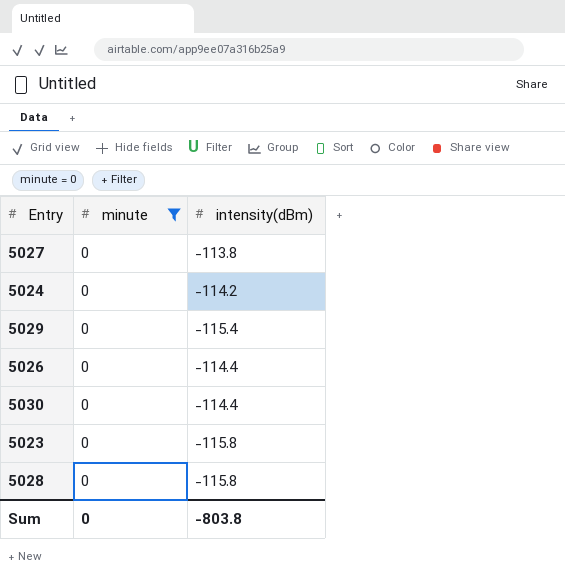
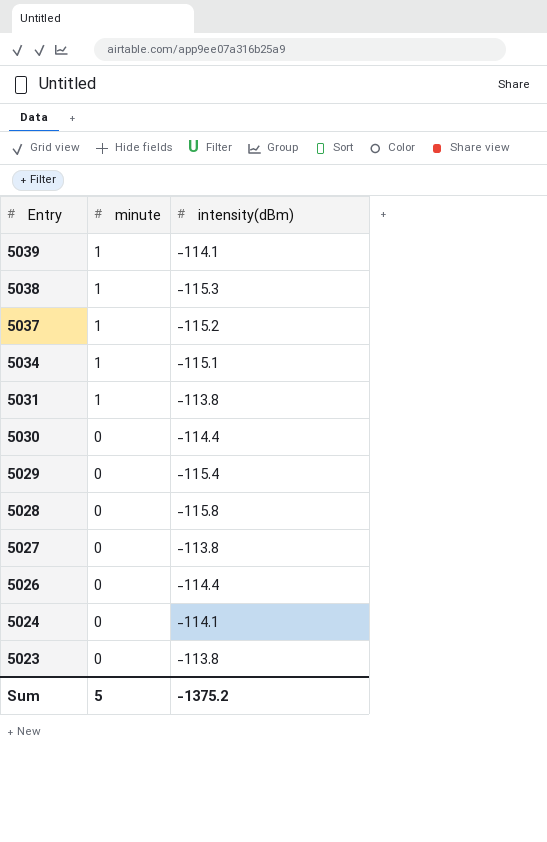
filter: minute = 0 -> none
row order: none -> Entry descending
5024 | intensity(dBm): -114.2 -> -114.1
5023 | intensity(dBm): -115.8 -> -113.8
Sum | minute: 0 -> 5
Sum | intensity(dBm): -803.8 -> -1375.2

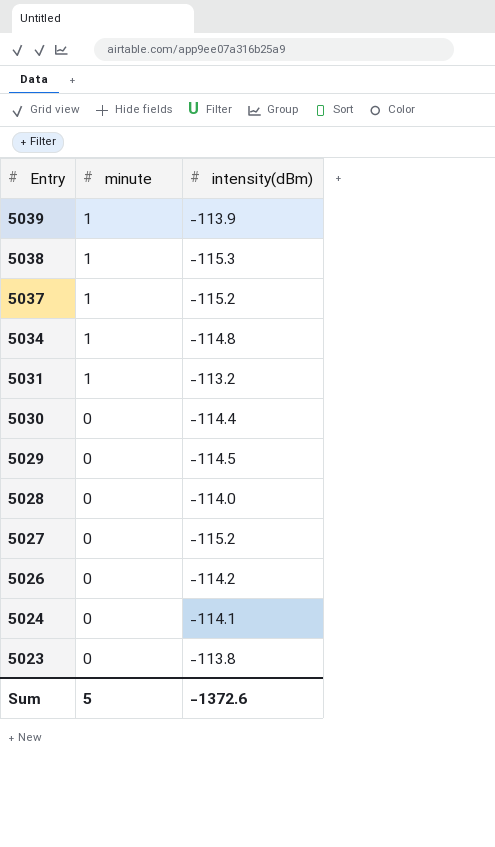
5039 | intensity(dBm): -114.1 -> -113.9
5034 | intensity(dBm): -115.1 -> -114.8
5031 | intensity(dBm): -113.8 -> -113.2
5029 | intensity(dBm): -115.4 -> -114.5
5028 | intensity(dBm): -115.8 -> -114.0
5027 | intensity(dBm): -113.8 -> -115.2
5026 | intensity(dBm): -114.4 -> -114.2
Sum | intensity(dBm): -1375.2 -> -1372.6

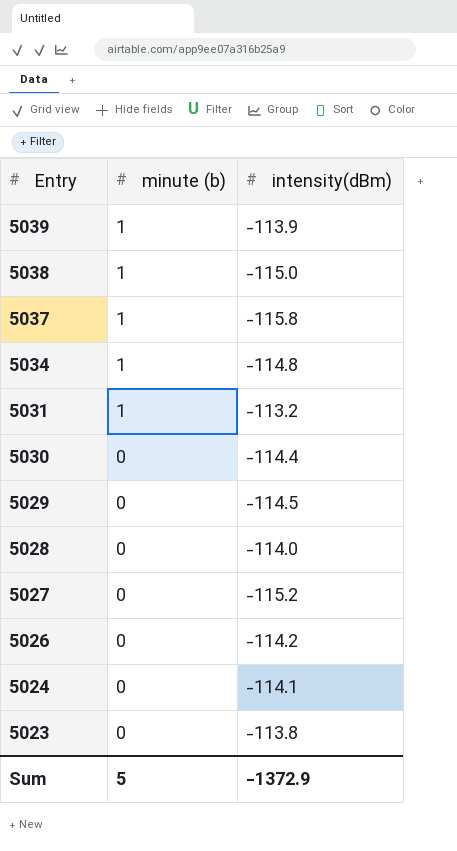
column name: minute -> minute (b)
5038 | intensity(dBm): -115.3 -> -115.0
5037 | intensity(dBm): -115.2 -> -115.8
Sum | intensity(dBm): -1372.6 -> -1372.9

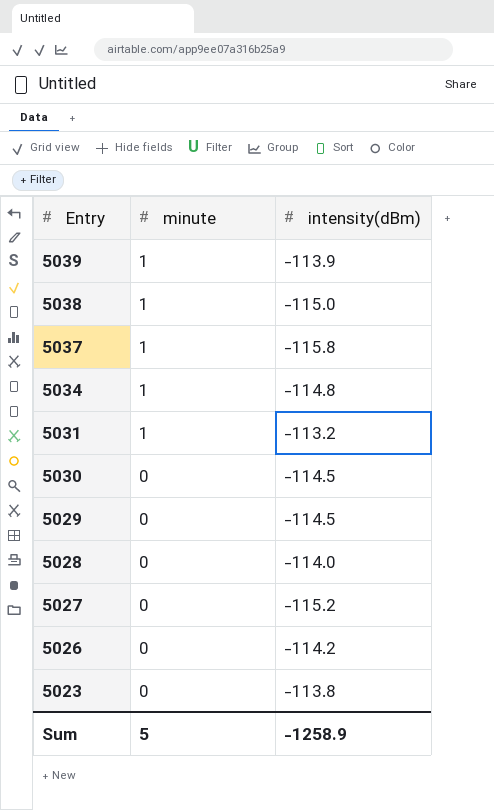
column name: minute (b) -> minute
row 5024: 0 | -114.1 -> none
5030 | intensity(dBm): -114.4 -> -114.5
Sum | intensity(dBm): -1372.9 -> -1258.9

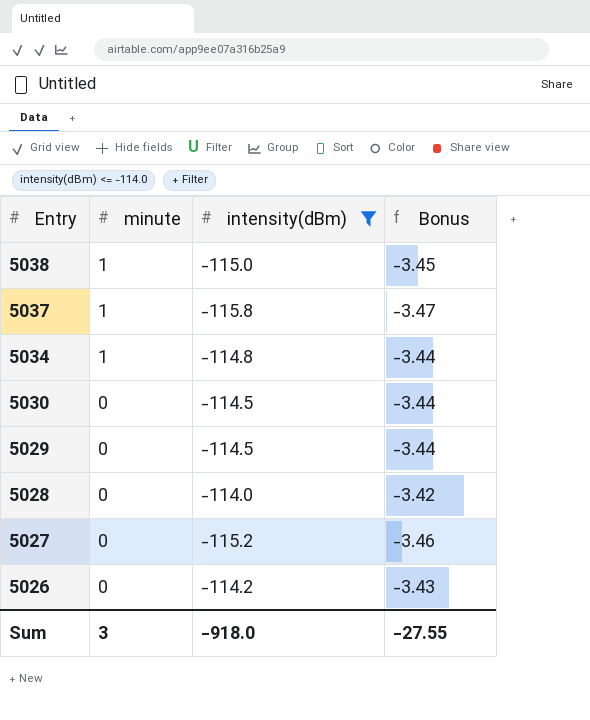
filter: none -> intensity(dBm) <= -114.0
column Bonus | formula: none -> [intensity(dBm)] * 0.03
Sum | minute: 5 -> 3
Sum | intensity(dBm): -1258.9 -> -918.0

